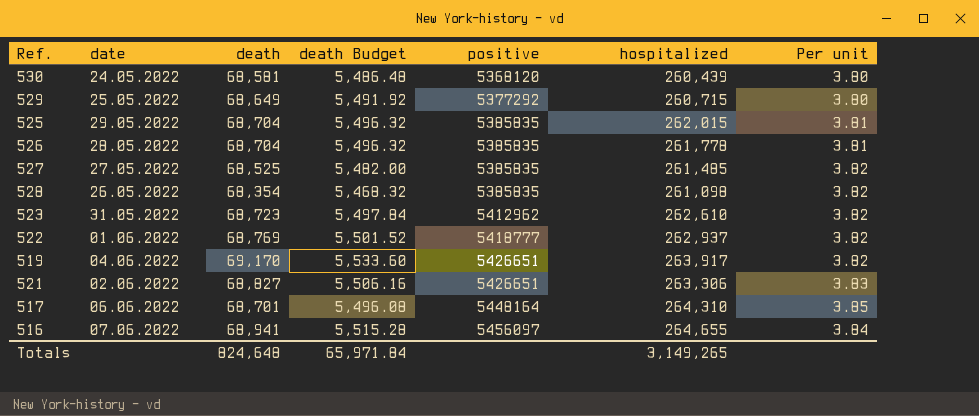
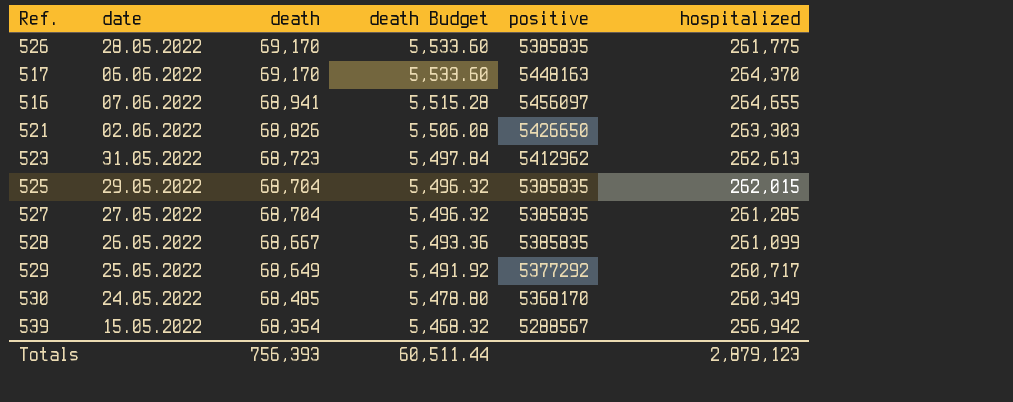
row order: positive ascending -> death descending
column Per unit | formula: [hospitalized] / [death] -> none
row 522: 01.06.2022 | 68,769 | 5,501.52 | 5418777 | 262,937 | 3.82 -> none
row 519: 04.06.2022 | 69,170 | 5,533.60 | 5426651 | 263,917 | 3.82 -> none
526 | death: 68,704 -> 69,170
526 | death Budget: 5,496.32 -> 5,533.60
526 | hospitalized: 261,778 -> 261,775
517 | death: 68,701 -> 69,170
517 | death Budget: 5,496.08 -> 5,533.60
517 | positive: 5448164 -> 5448163
517 | hospitalized: 264,310 -> 264,370
521 | death: 68,827 -> 68,826
521 | death Budget: 5,506.16 -> 5,506.08
521 | positive: 5426651 -> 5426650
521 | hospitalized: 263,306 -> 263,303
523 | hospitalized: 262,610 -> 262,613
527 | death: 68,525 -> 68,704
527 | death Budget: 5,482.00 -> 5,496.32
527 | hospitalized: 261,485 -> 261,285
528 | death: 68,354 -> 68,667
528 | death Budget: 5,468.32 -> 5,493.36
528 | hospitalized: 261,098 -> 261,099
529 | hospitalized: 260,715 -> 260,717
530 | death: 68,581 -> 68,485
530 | death Budget: 5,486.48 -> 5,478.80
530 | positive: 5368120 -> 5368170
530 | hospitalized: 260,439 -> 260,349
row 539: none -> 15.05.2022 | 68,354 | 5,468.32 | 5288567 | 256,942
Totals | death: 824,648 -> 756,393
Totals | death Budget: 65,971.84 -> 60,511.44
Totals | hospitalized: 3,149,265 -> 2,879,123

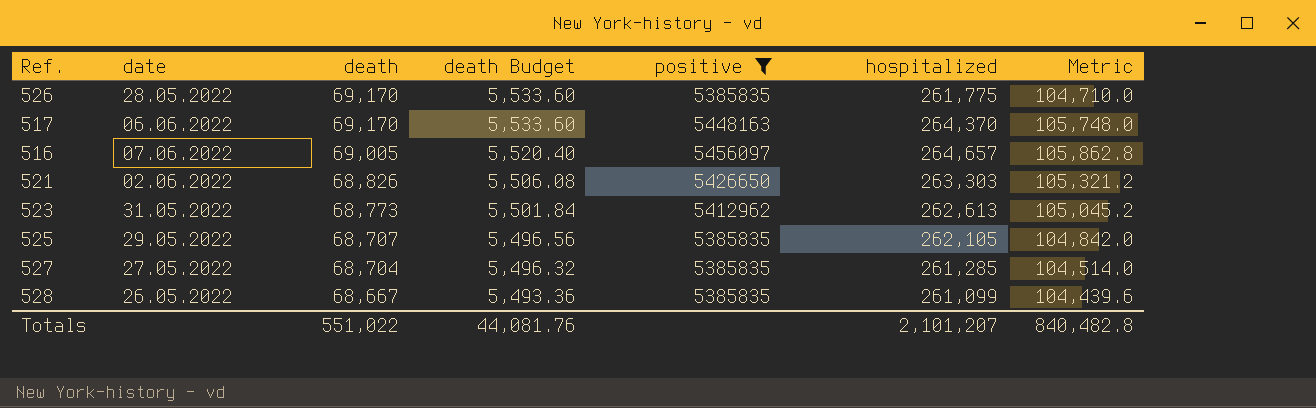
filter: none -> positive >= 5385835
column Metric | formula: none -> [hospitalized] * 0.4
516 | death: 68,941 -> 69,005
516 | death Budget: 5,515.28 -> 5,520.40
516 | hospitalized: 264,655 -> 264,657
523 | death: 68,723 -> 68,773
523 | death Budget: 5,497.84 -> 5,501.84
525 | death: 68,704 -> 68,707
525 | death Budget: 5,496.32 -> 5,496.56
525 | hospitalized: 262,015 -> 262,105
Totals | death: 756,393 -> 551,022
Totals | death Budget: 60,511.44 -> 44,081.76
Totals | hospitalized: 2,879,123 -> 2,101,207

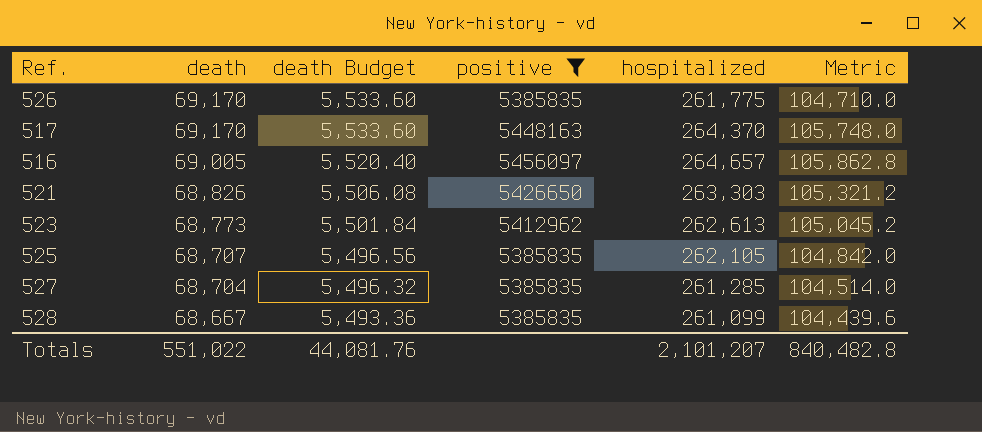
column date | position: 2 -> none

